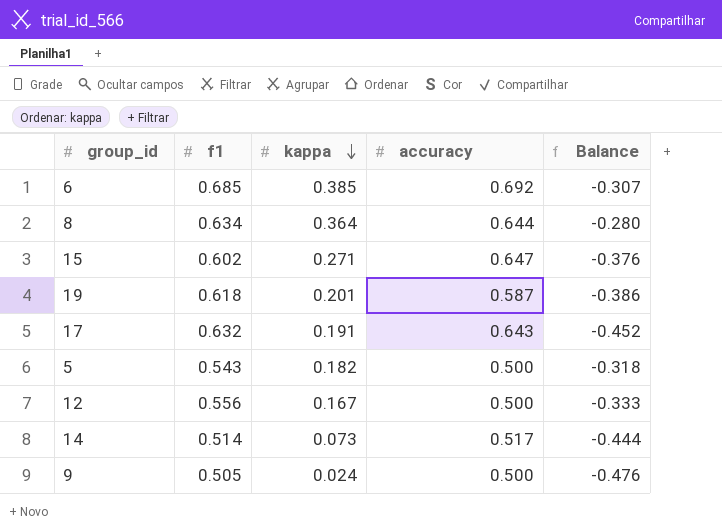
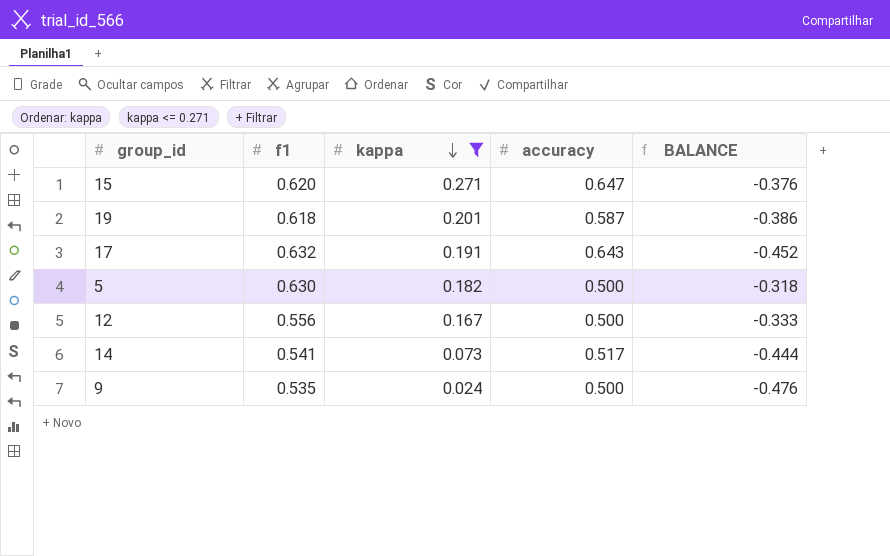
filter: none -> kappa <= 0.271
column name: Balance -> BALANCE
15 | f1: 0.602 -> 0.620
5 | f1: 0.543 -> 0.630
14 | f1: 0.514 -> 0.541
9 | f1: 0.505 -> 0.535

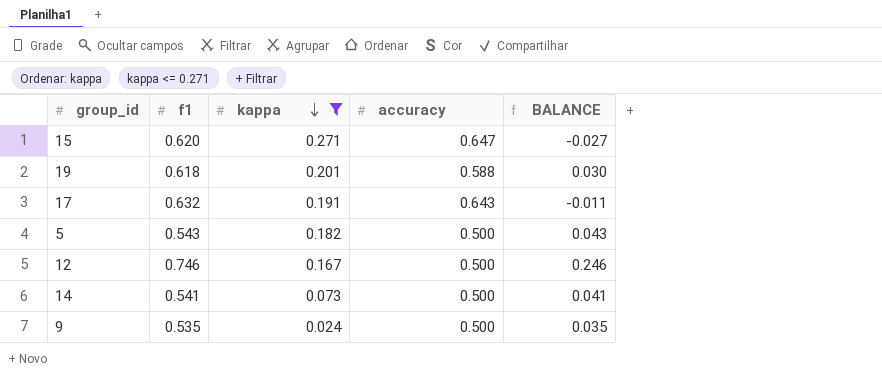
column BALANCE | formula: [kappa] - [accuracy] -> [f1] - [accuracy]
19 | accuracy: 0.587 -> 0.588
5 | f1: 0.630 -> 0.543
12 | f1: 0.556 -> 0.746
14 | accuracy: 0.517 -> 0.500

